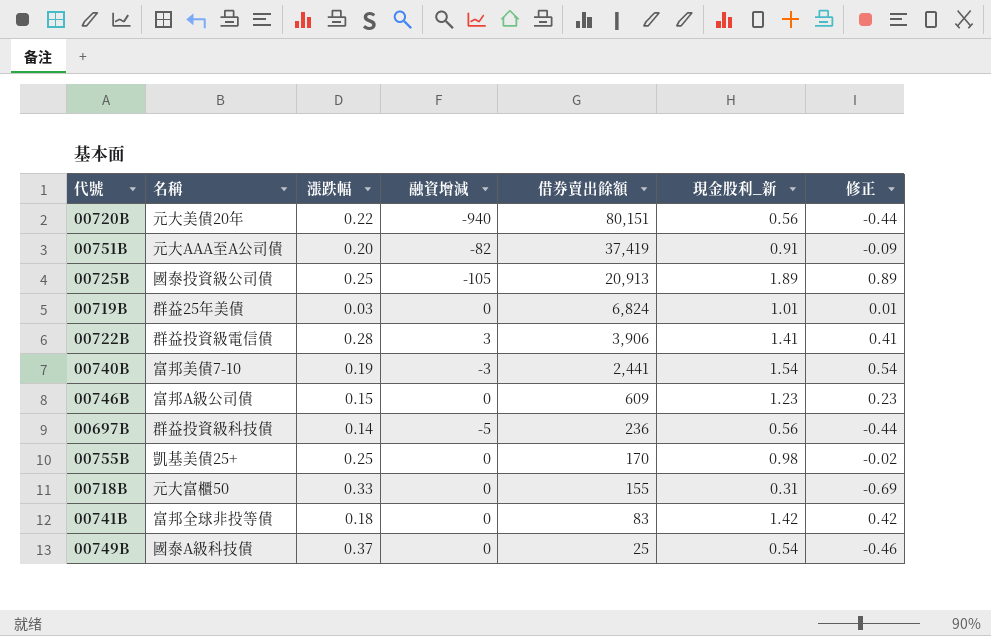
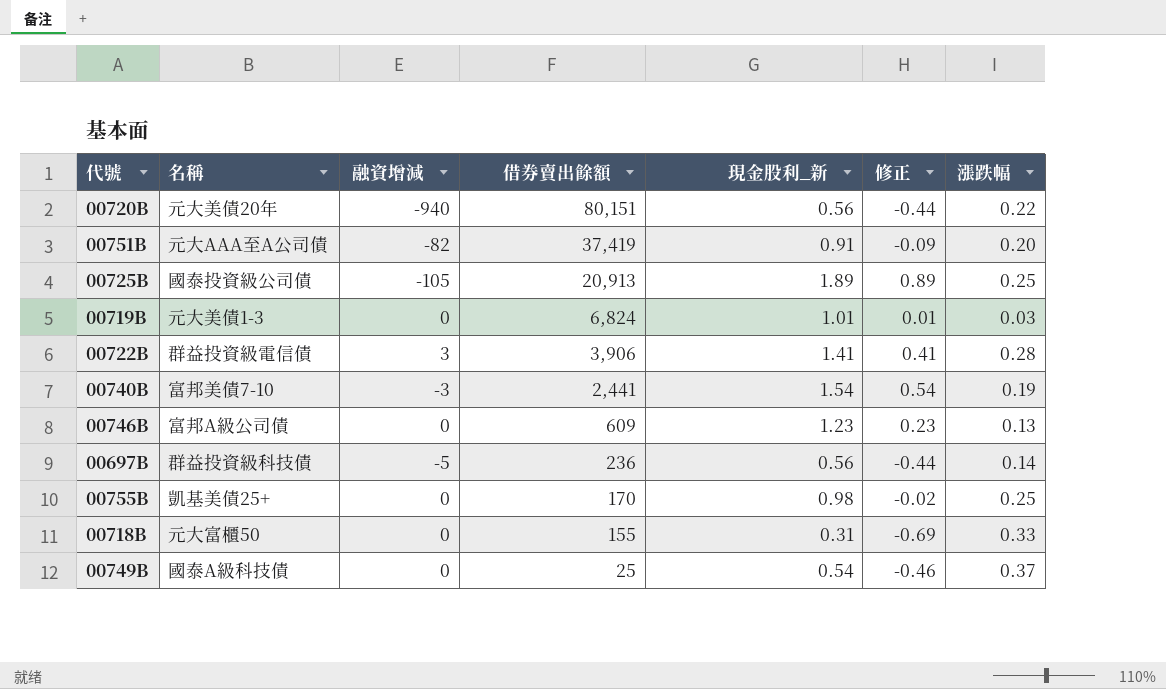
column 漲跌幅 | position: 3 -> 7
row 00741B: 富邦全球非投等債 | 0.18 | 0 | 83 | 1.42 | 0.42 -> none
00719B | 名稱: 群益25年美債 -> 元大美債1-3
00746B | 漲跌幅: 0.15 -> 0.13

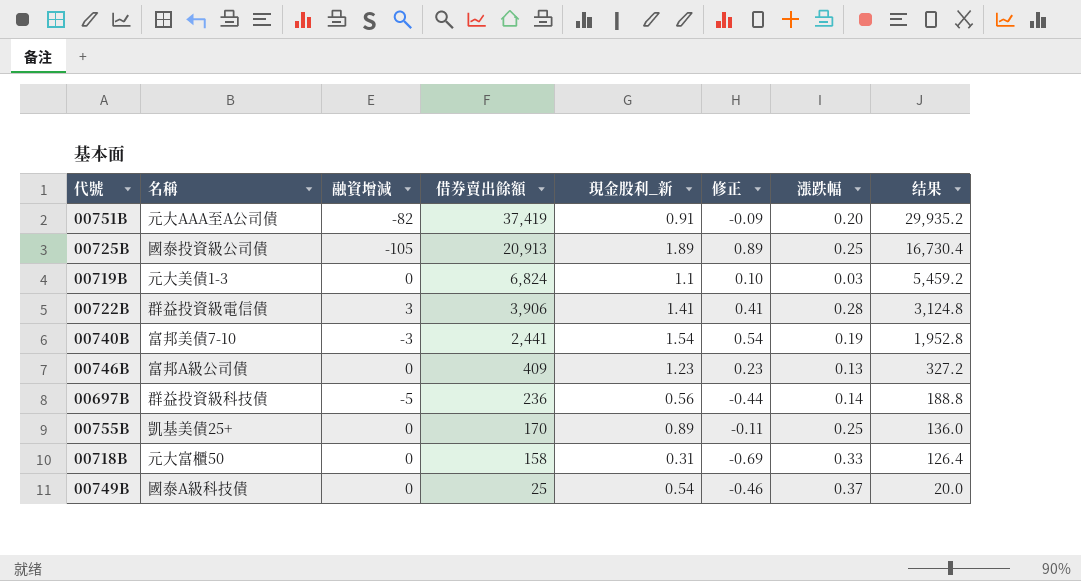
column 结果 | formula: none -> [借券賣出餘額] * 0.8
row 00720B: 元大美債20年 | -940 | 80,151 | 0.56 | -0.44 | 0.22 -> none
00719B | 現金股利_新: 1.01 -> 1.1
00719B | 修正: 0.01 -> 0.10
00746B | 借券賣出餘額: 609 -> 409
00755B | 現金股利_新: 0.98 -> 0.89
00755B | 修正: -0.02 -> -0.11
00718B | 借券賣出餘額: 155 -> 158

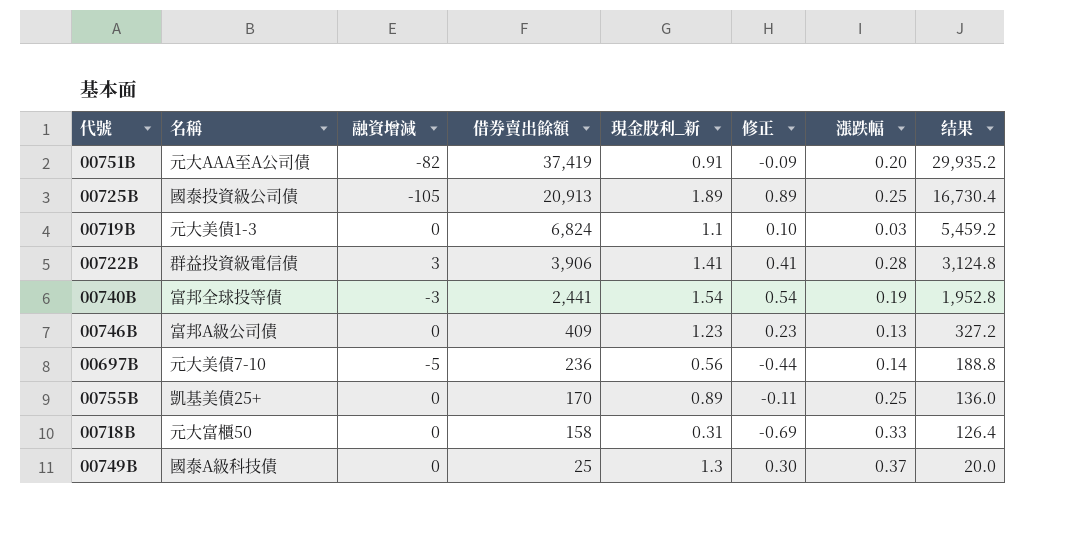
00740B | 名稱: 富邦美債7-10 -> 富邦全球投等債
00697B | 名稱: 群益投資級科技債 -> 元大美債7-10
00749B | 現金股利_新: 0.54 -> 1.3
00749B | 修正: -0.46 -> 0.30

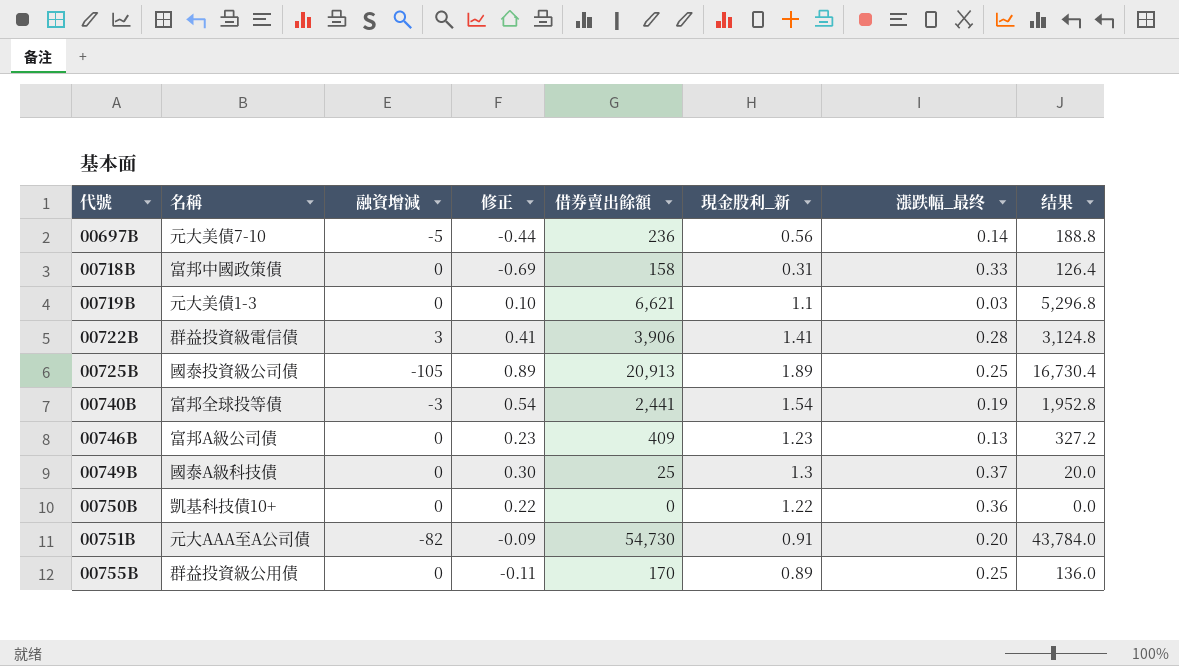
row order: 借券賣出餘額 descending -> 代號 ascending
column 修正 | position: 6 -> 4
column name: 漲跌幅 -> 漲跌幅_最终
00718B | 名稱: 元大富櫃50 -> 富邦中國政策債
00719B | 借券賣出餘額: 6,824 -> 6,621
00719B | 结果: 5,459.2 -> 5,296.8
row 00750B: none -> 凱基科技債10+ | 0 | 0.22 | 0 | 1.22 | 0.36 | 0.0
00751B | 借券賣出餘額: 37,419 -> 54,730
00751B | 结果: 29,935.2 -> 43,784.0
00755B | 名稱: 凱基美債25+ -> 群益投資級公用債

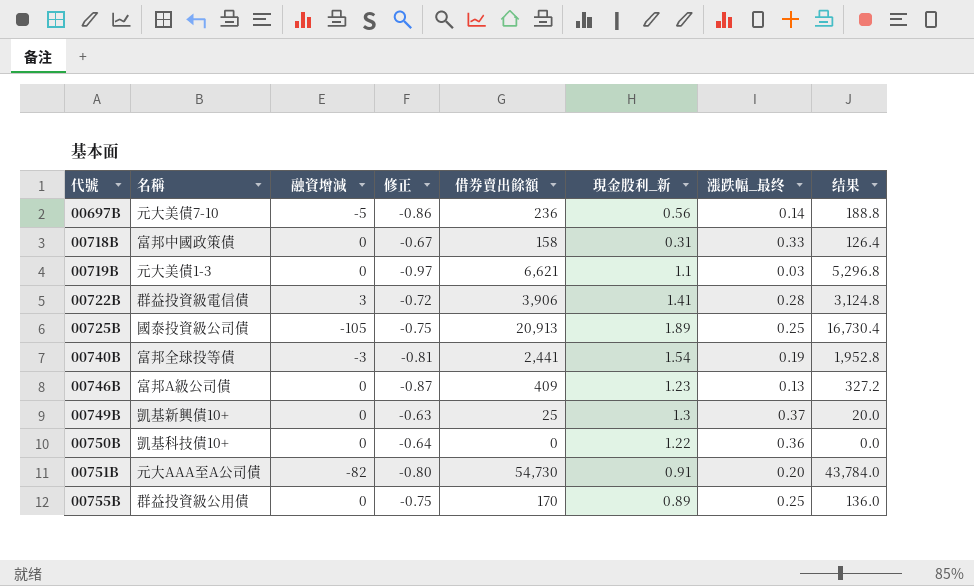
column 修正 | formula: [現金股利_新] - 1 -> [漲跌幅_最终] - 1
00749B | 名稱: 國泰A級科技債 -> 凱基新興債10+

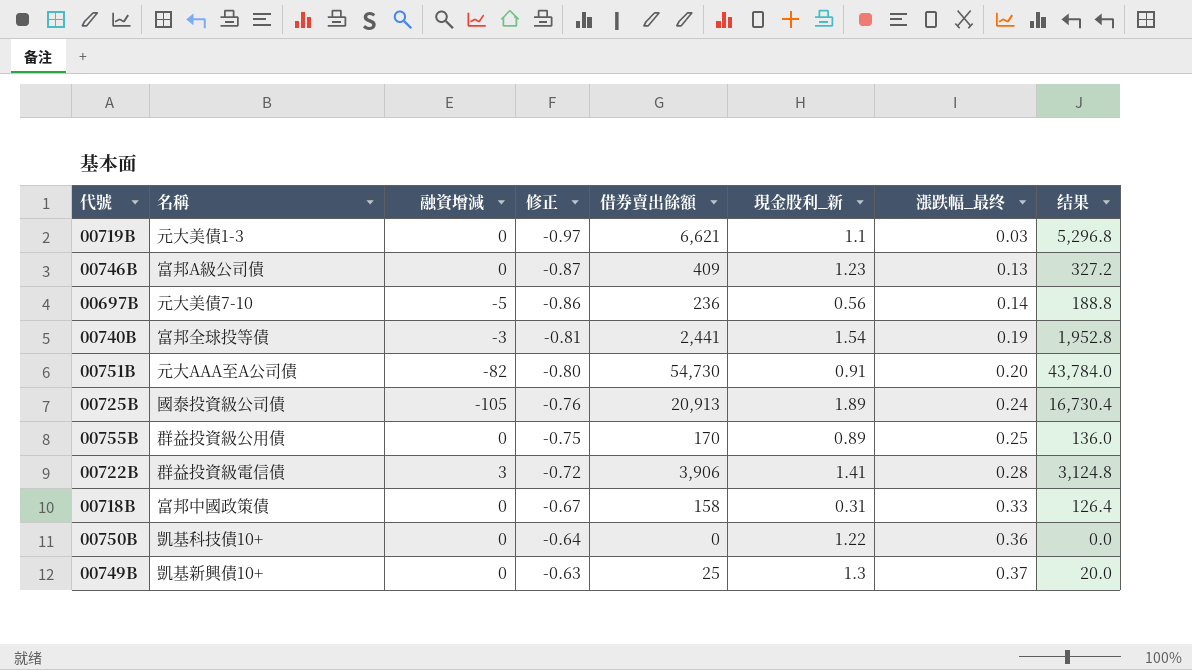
row order: 代號 ascending -> 修正 ascending
00725B | 修正: -0.75 -> -0.76
00725B | 漲跌幅_最终: 0.25 -> 0.24

